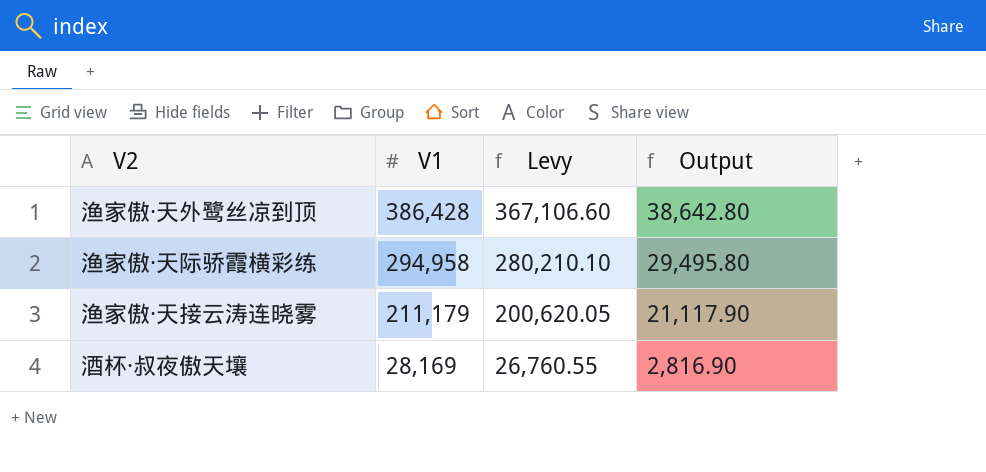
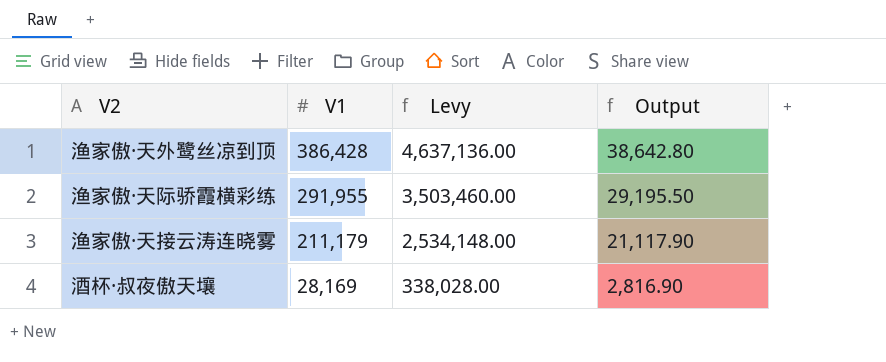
column Levy | formula: [V1] * 0.95 -> [V1] * 12
渔家傲·天际骄霞横彩练 | V1: 294,958 -> 291,955
渔家傲·天际骄霞横彩练 | Output: 29,495.80 -> 29,195.50

